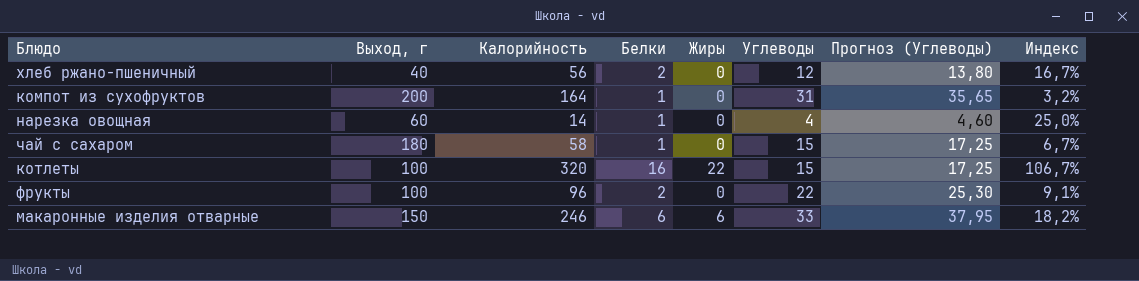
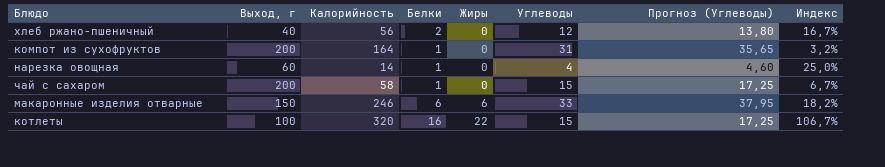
row order: none -> Жиры ascending
row фрукты: 100 | 96 | 2 | 0 | 22 | 25,30 | 9,1% -> none
чай с сахаром | Выход, г: 180 -> 200

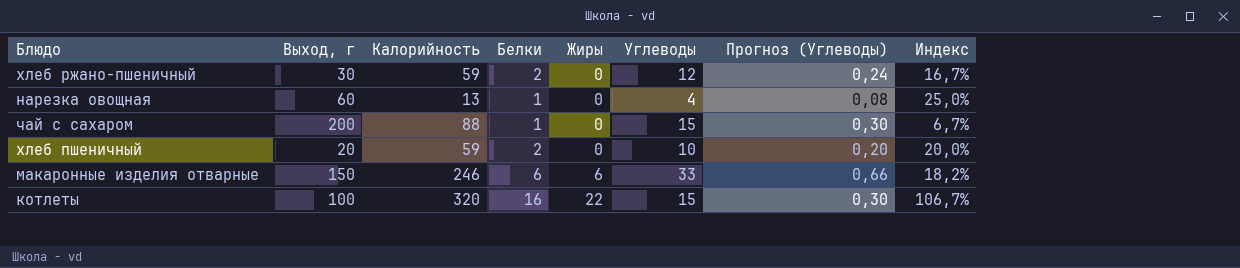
column Прогноз (Углеводы) | formula: [Углеводы] * 1,15 -> [Углеводы] * 0,02
row компот из сухофруктов: 200 | 164 | 1 | 0 | 31 | 35,65 | 3,2% -> none
хлеб ржано-пшеничный | Выход, г: 40 -> 30
хлеб ржано-пшеничный | Калорийность: 56 -> 59
нарезка овощная | Калорийность: 14 -> 13
чай с сахаром | Калорийность: 58 -> 88
row хлеб пшеничный: none -> 20 | 59 | 2 | 0 | 10 | 0,20 | 20,0%

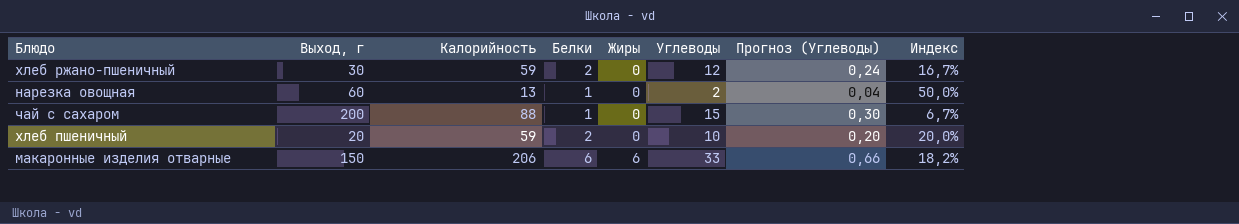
row котлеты: 100 | 320 | 16 | 22 | 15 | 0,30 | 106,7% -> none
нарезка овощная | Углеводы: 4 -> 2
нарезка овощная | Прогноз (Углеводы): 0,08 -> 0,04
нарезка овощная | Индекс: 25,0% -> 50,0%
макаронные изделия отварные | Калорийность: 246 -> 206

